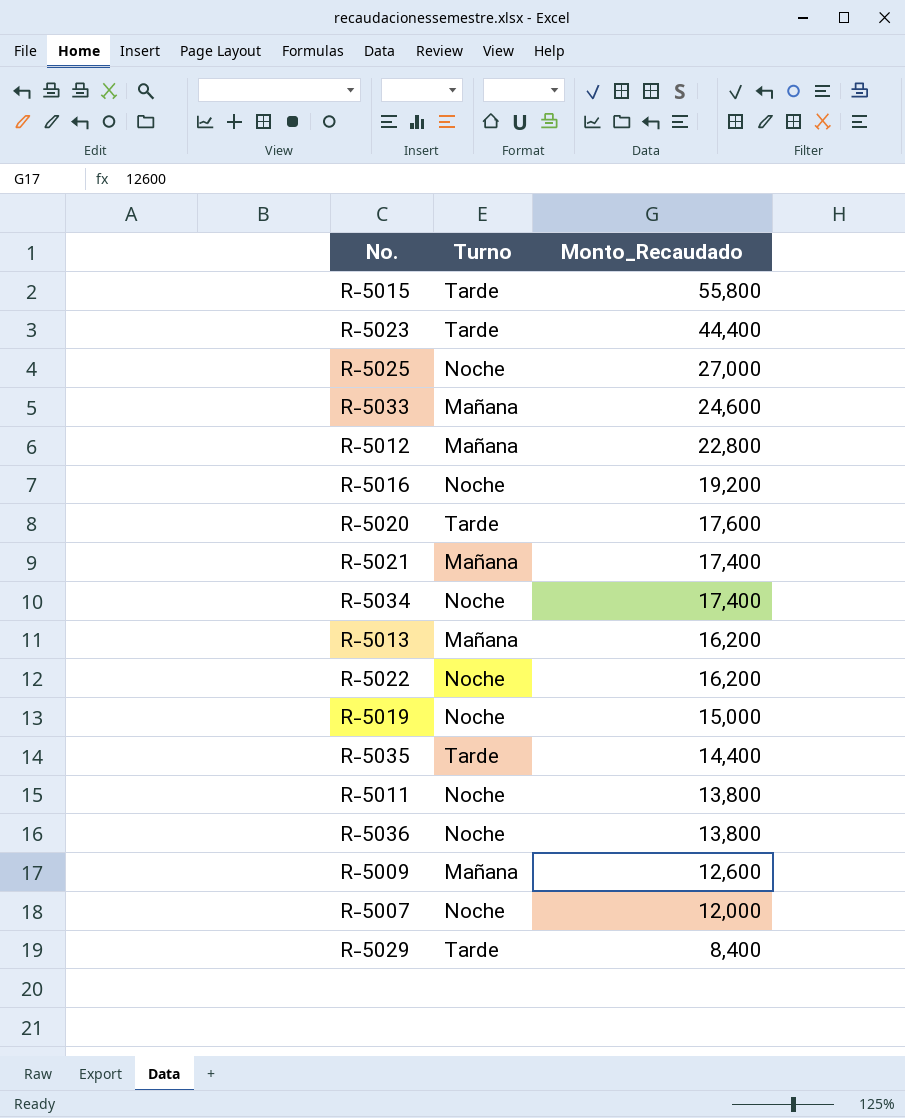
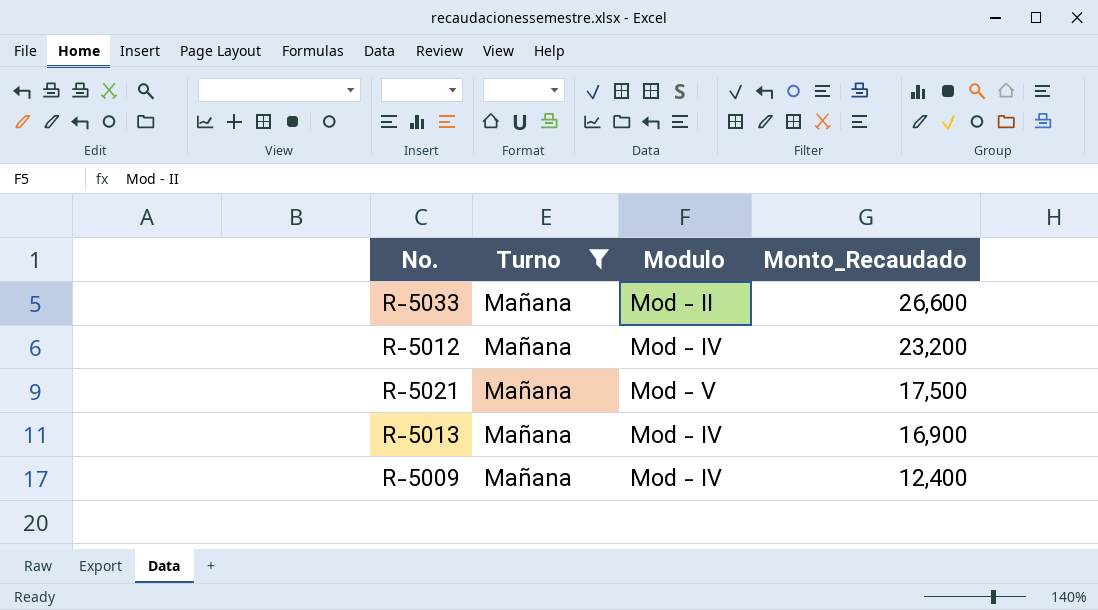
filter: none -> Turno = Mañana
column Modulo | position: none -> 3
R-5033 | Monto_Recaudado: 24,600 -> 26,600
R-5012 | Monto_Recaudado: 22,800 -> 23,200
R-5021 | Monto_Recaudado: 17,400 -> 17,500
R-5013 | Monto_Recaudado: 16,200 -> 16,900
R-5009 | Monto_Recaudado: 12,600 -> 12,400

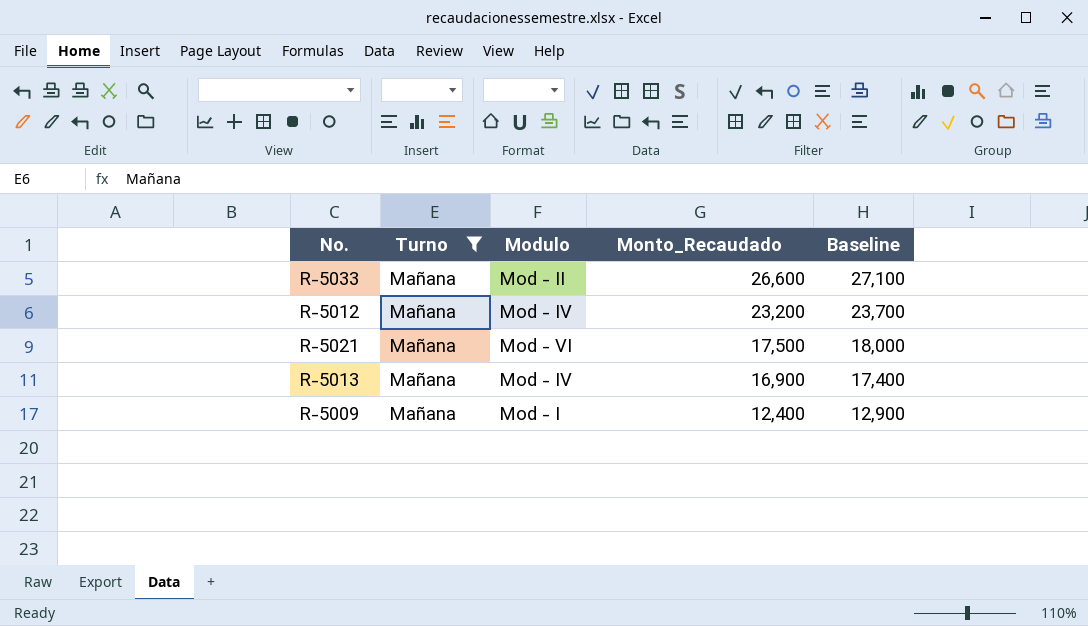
column Baseline | formula: none -> [Monto_Recaudado] + 500
R-5021 | Modulo: Mod - V -> Mod - VI
R-5009 | Modulo: Mod - IV -> Mod - I

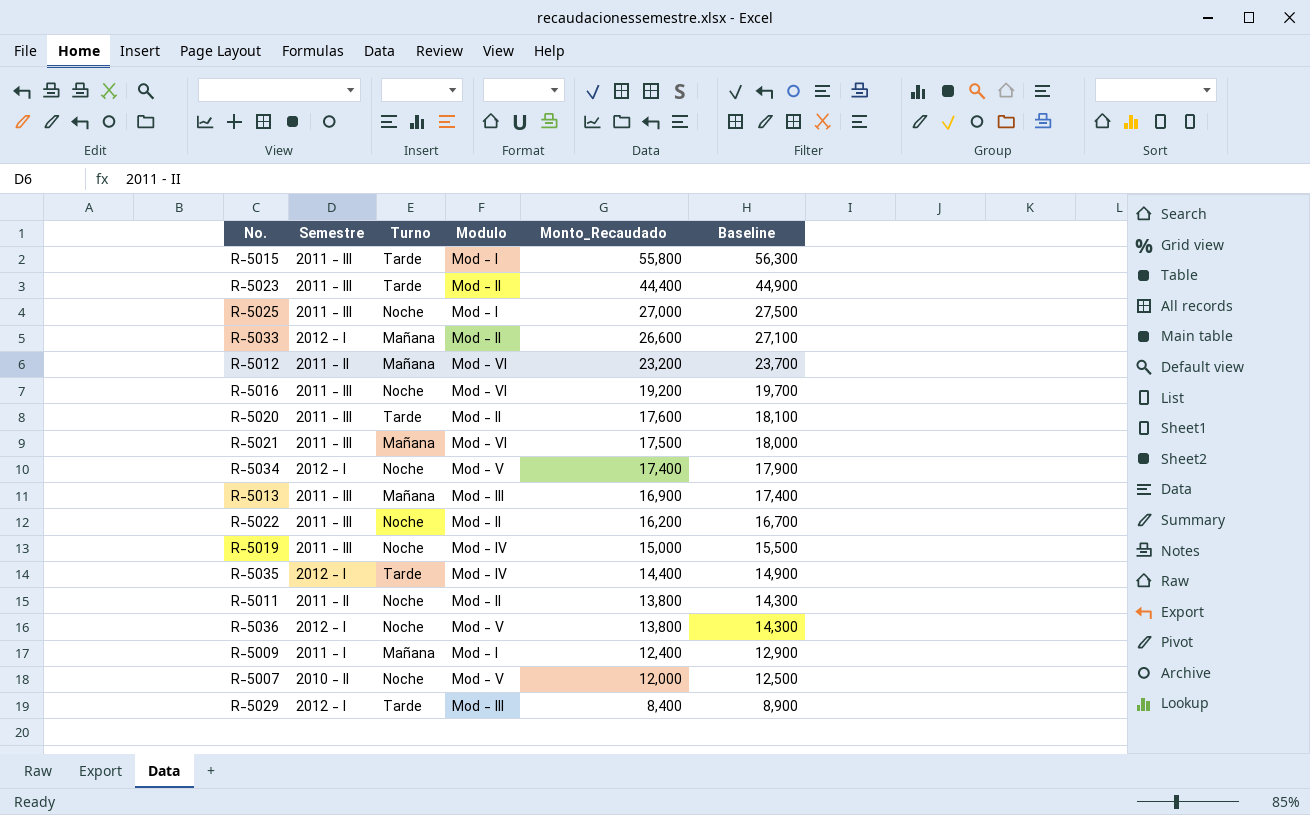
filter: Turno = Mañana -> none
column Semestre | position: none -> 2
R-5012 | Modulo: Mod - IV -> Mod - VI
R-5013 | Modulo: Mod - IV -> Mod - III

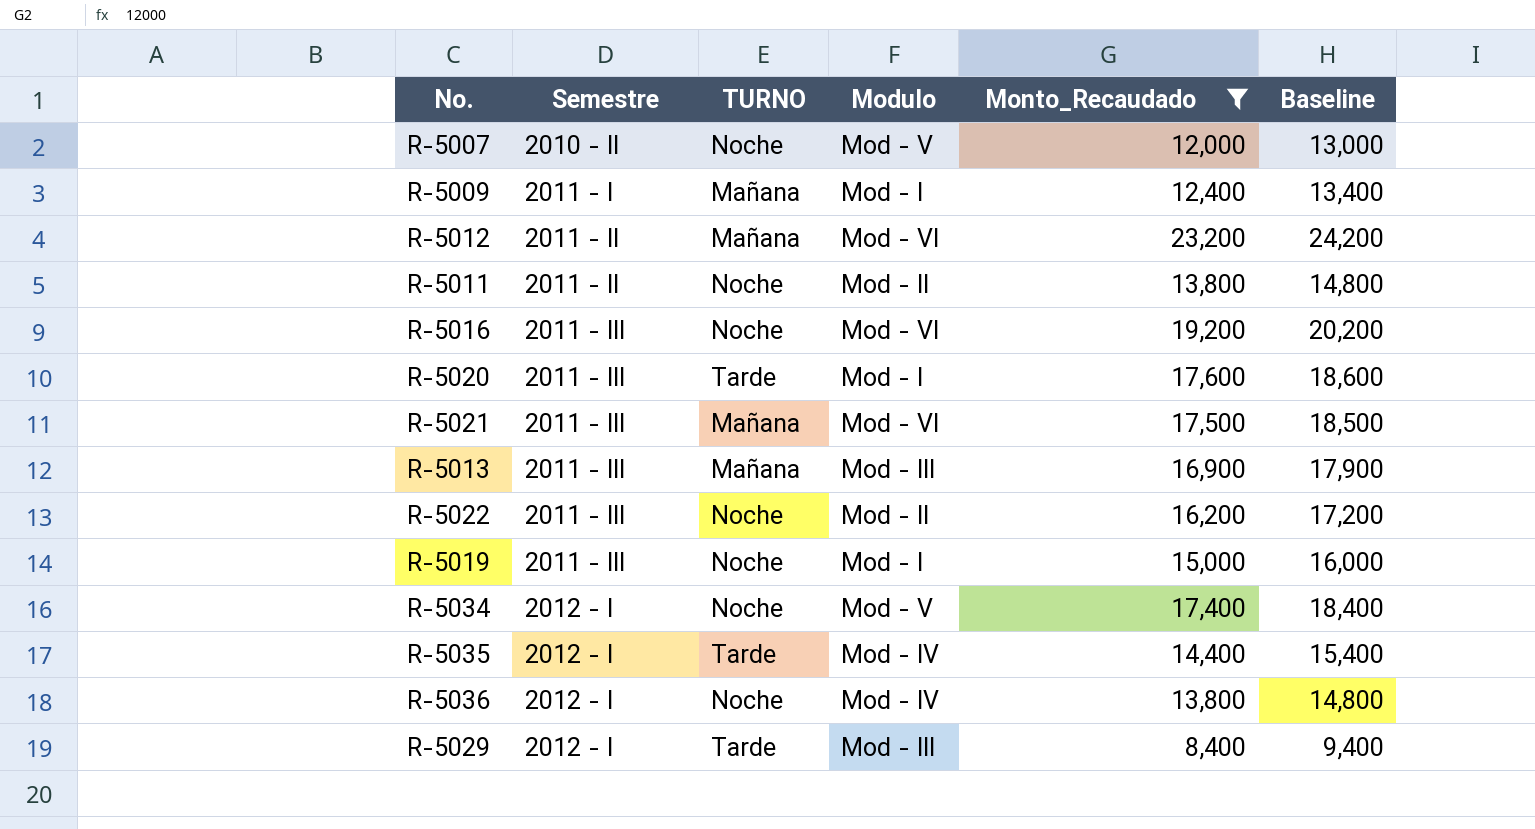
filter: none -> Monto_Recaudado <= 23,200
row order: Monto_Recaudado descending -> Semestre ascending
column name: Turno -> TURNO
column Baseline | formula: [Monto_Recaudado] + 500 -> [Monto_Recaudado] + 1000
R-5020 | Modulo: Mod - II -> Mod - I
R-5019 | Modulo: Mod - IV -> Mod - I
R-5036 | Modulo: Mod - V -> Mod - IV

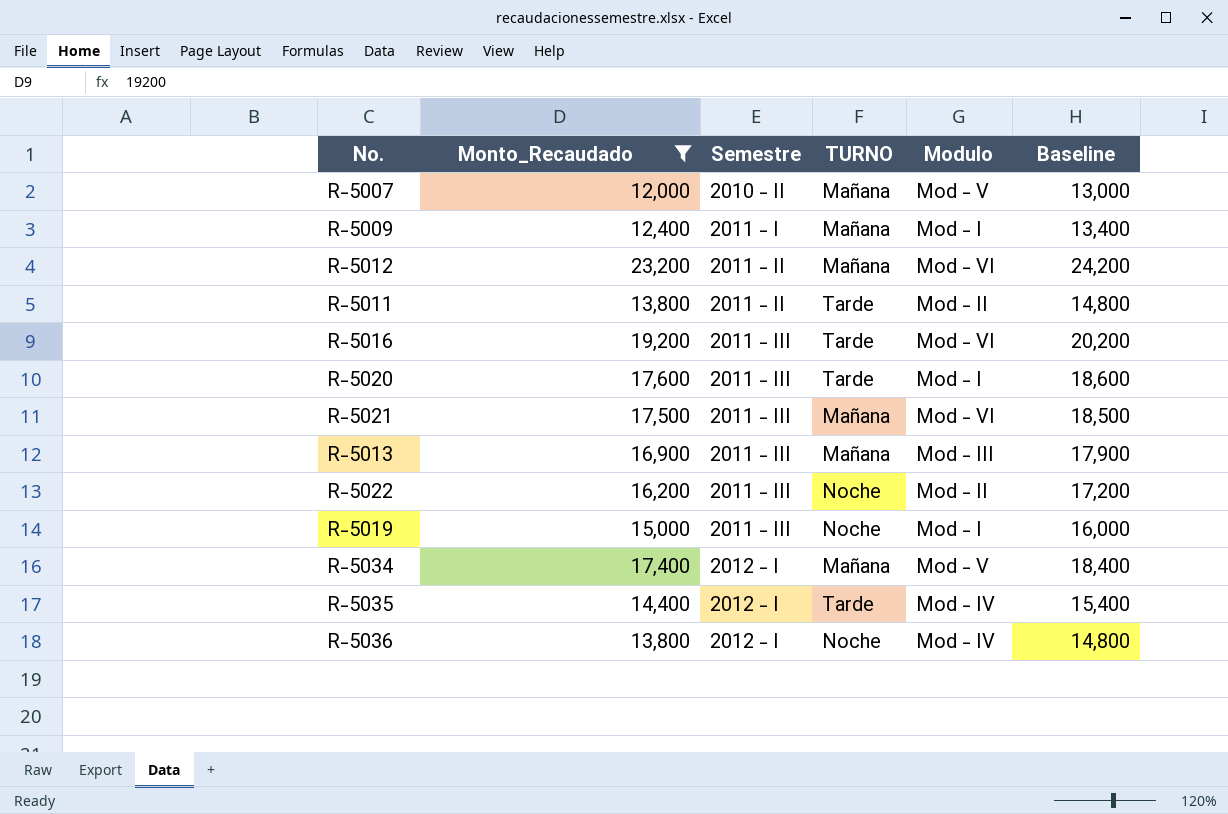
column Monto_Recaudado | position: 5 -> 2
row R-5029: 2012 - I | Tarde | Mod - III | 8,400 | 9,400 -> none
R-5007 | TURNO: Noche -> Mañana
R-5011 | TURNO: Noche -> Tarde
R-5016 | TURNO: Noche -> Tarde
R-5034 | TURNO: Noche -> Mañana

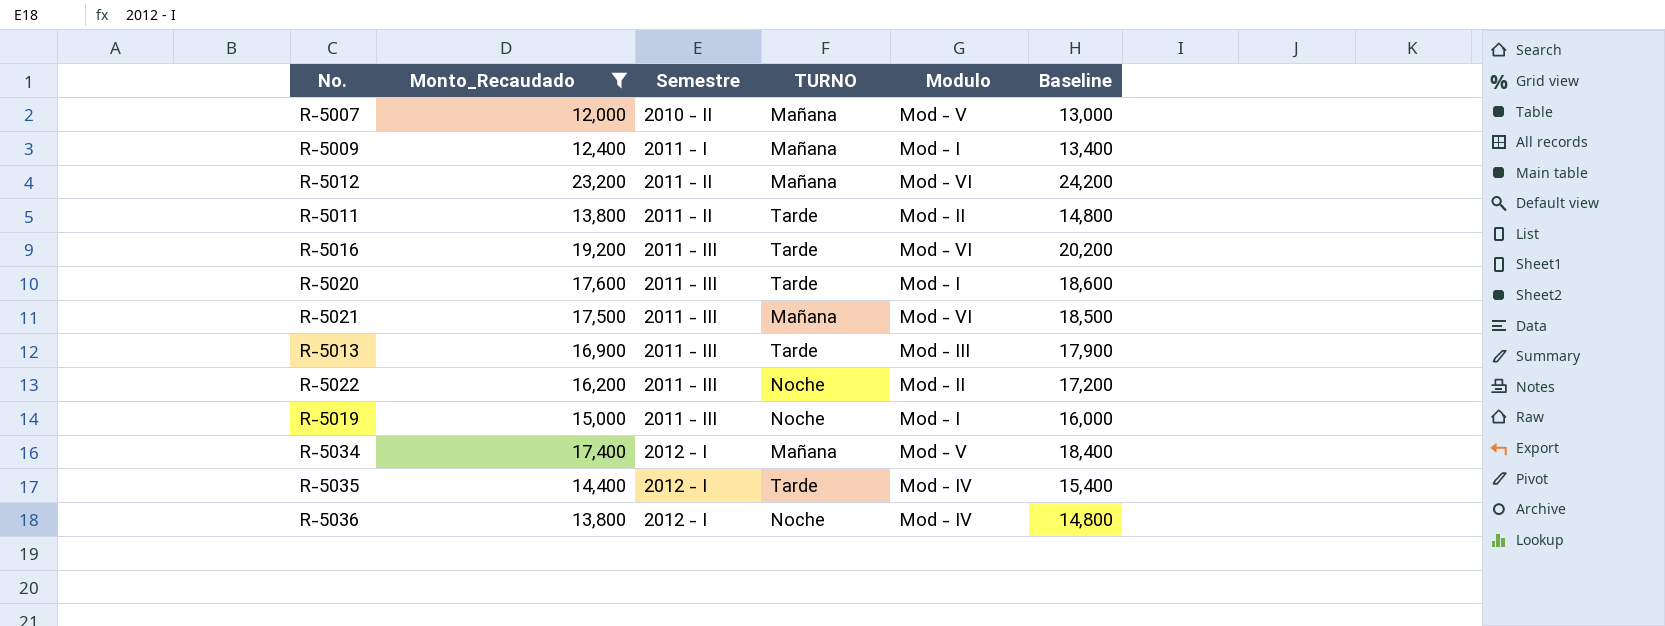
R-5013 | TURNO: Mañana -> Tarde

